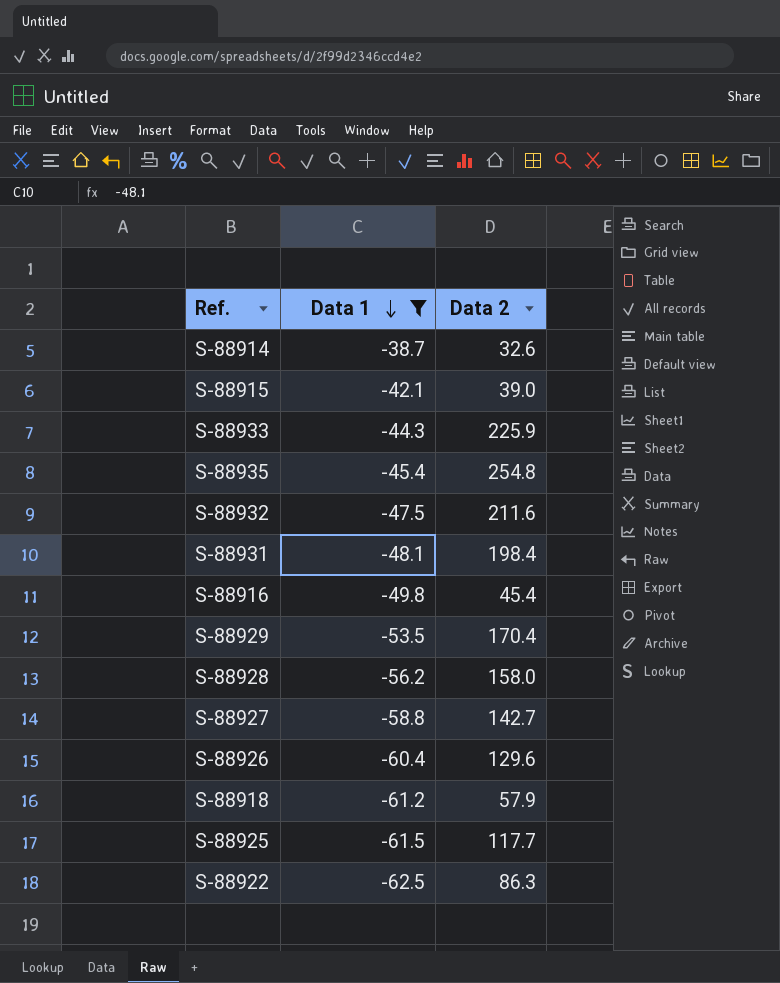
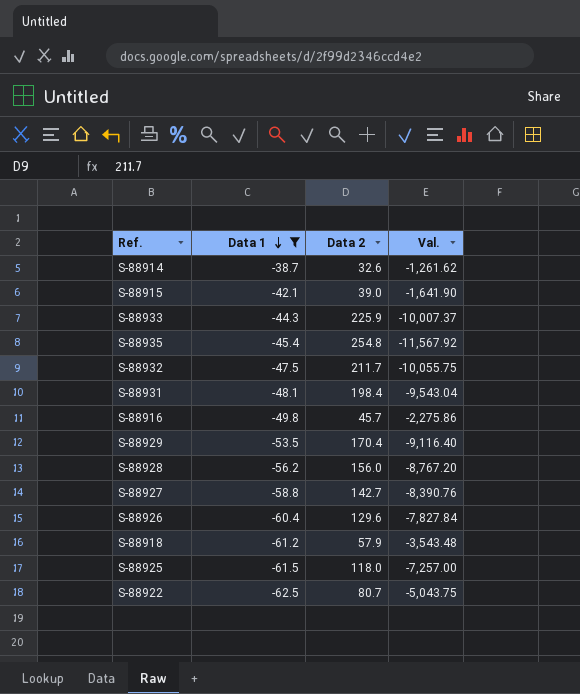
column Val. | formula: none -> [Data 1] * [Data 2]
S-88932 | Data 2: 211.6 -> 211.7
S-88916 | Data 2: 45.4 -> 45.7
S-88928 | Data 2: 158.0 -> 156.0
S-88925 | Data 2: 117.7 -> 118.0
S-88922 | Data 2: 86.3 -> 80.7

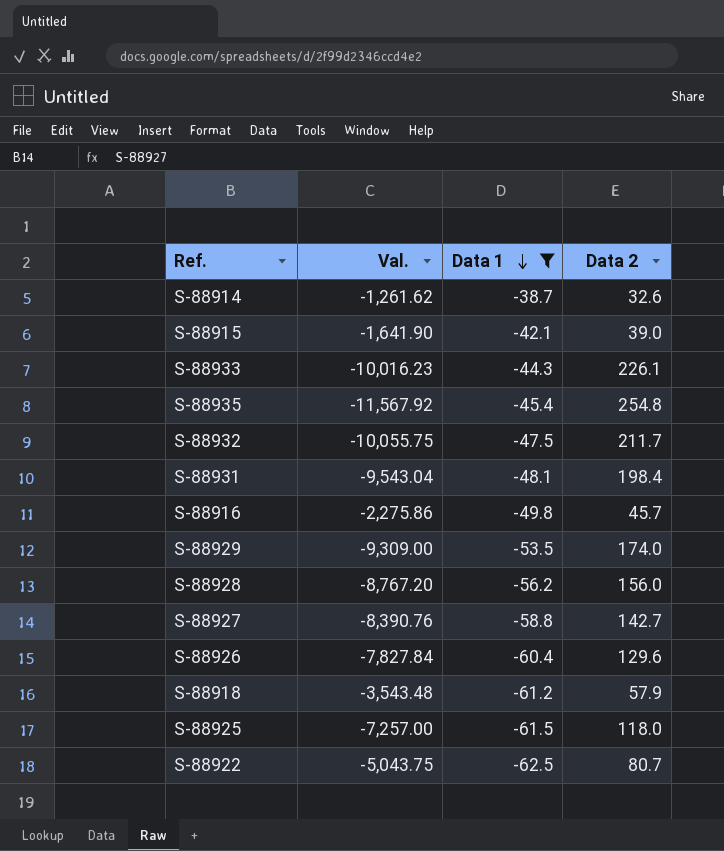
column Val. | position: 4 -> 2
S-88933 | Val.: -10,007.37 -> -10,016.23
S-88933 | Data 2: 225.9 -> 226.1
S-88929 | Val.: -9,116.40 -> -9,309.00
S-88929 | Data 2: 170.4 -> 174.0

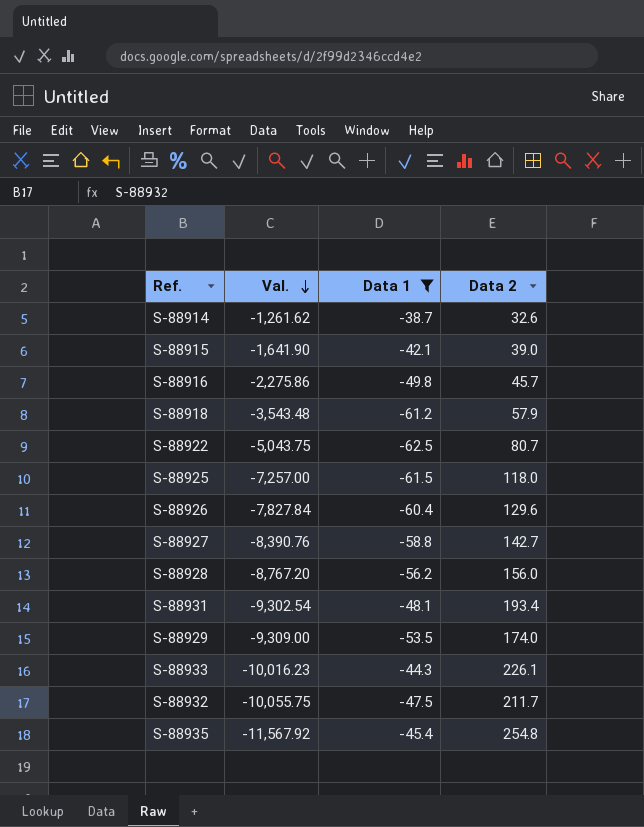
row order: Data 1 descending -> Val. descending
S-88931 | Val.: -9,543.04 -> -9,302.54
S-88931 | Data 2: 198.4 -> 193.4

